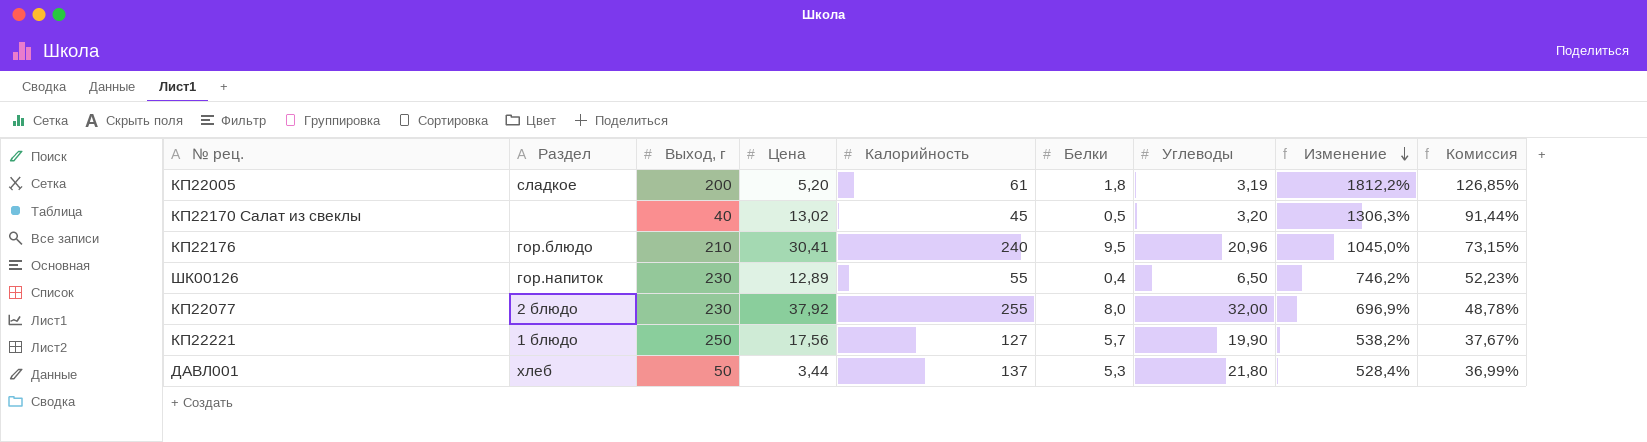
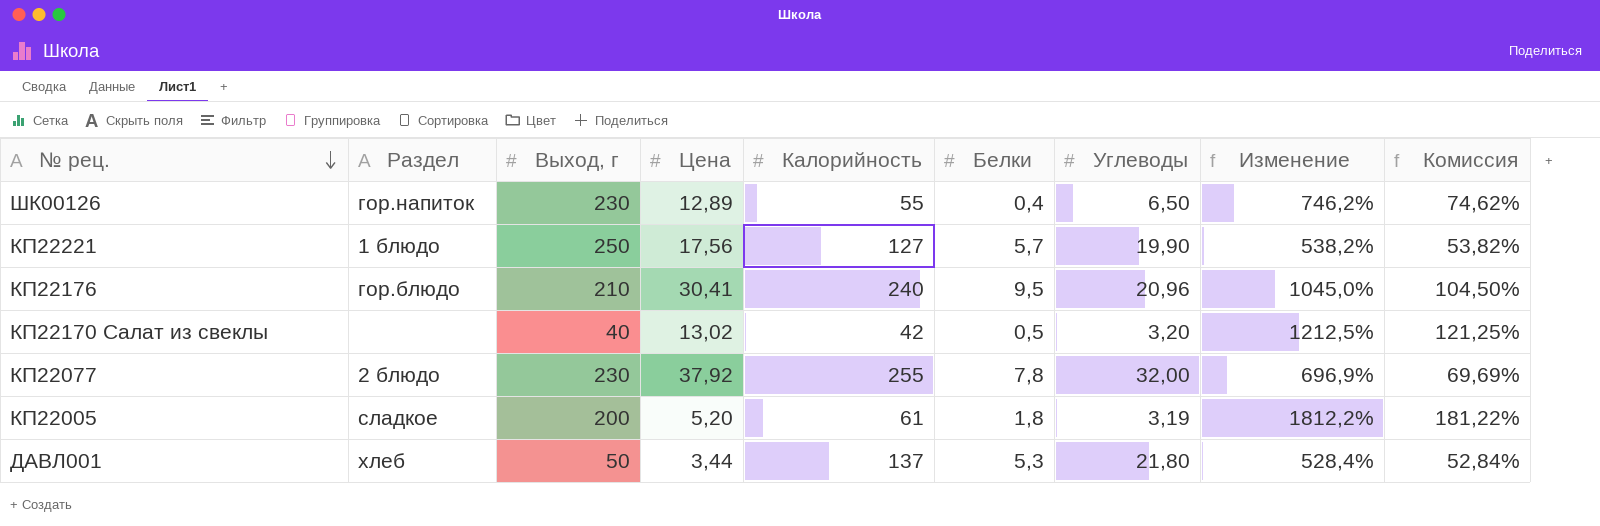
row order: Изменение descending -> № рец. descending
column Комиссия | formula: [Изменение] * 0,07 -> [Изменение] * 0,1
КП22170 Салат из свеклы | Калорийность: 45 -> 42
КП22170 Салат из свеклы | Изменение: 1306,3% -> 1212,5%
КП22077 | Белки: 8,0 -> 7,8

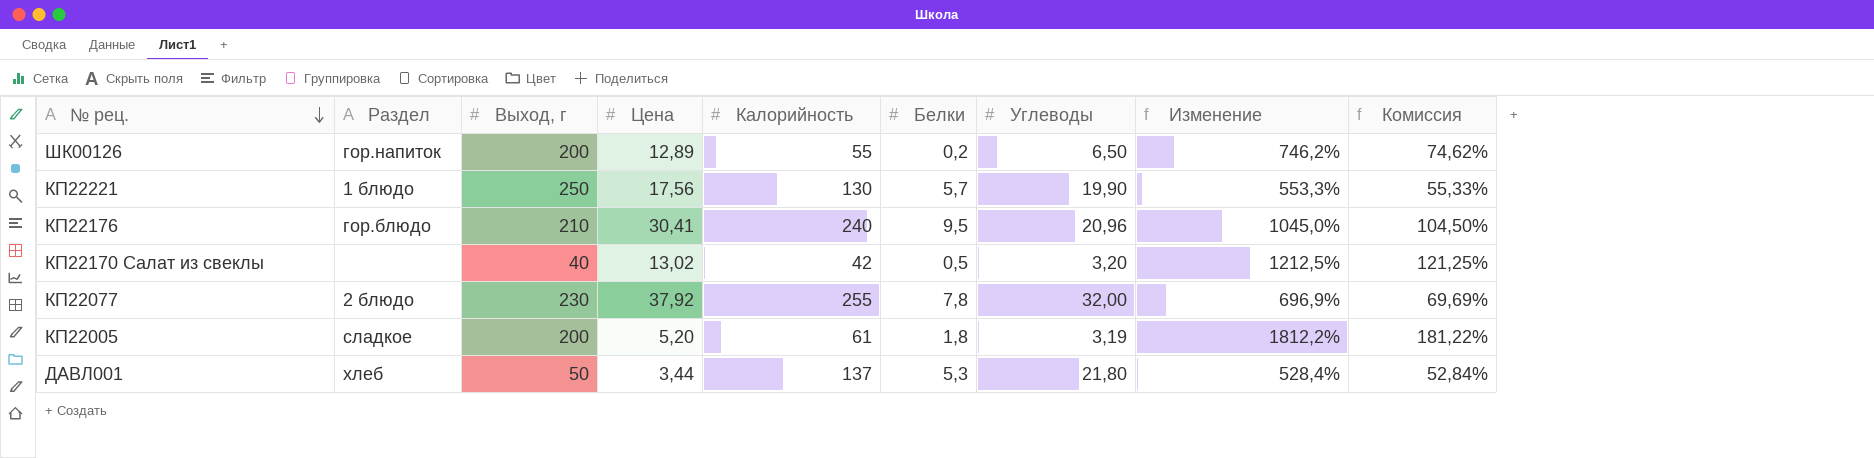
ШК00126 | Выход, г: 230 -> 200
ШК00126 | Белки: 0,4 -> 0,2
КП22221 | Калорийность: 127 -> 130
КП22221 | Изменение: 538,2% -> 553,3%
КП22221 | Комиссия: 53,82% -> 55,33%

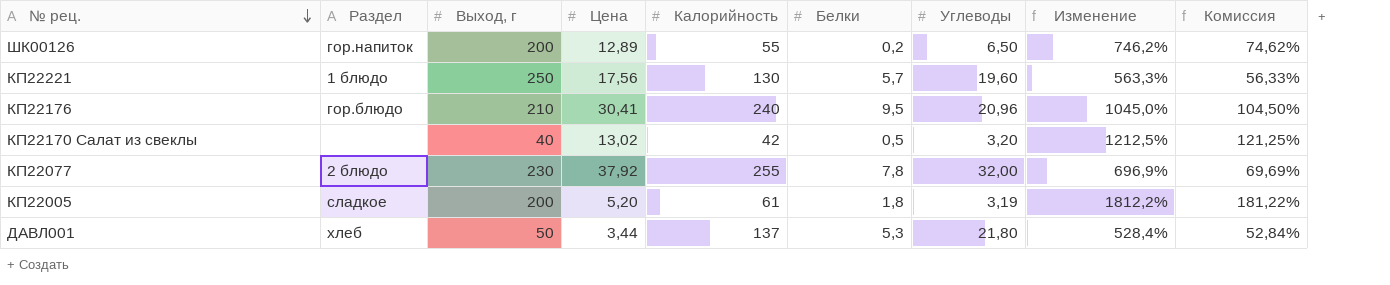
КП22221 | Углеводы: 19,90 -> 19,60
КП22221 | Изменение: 553,3% -> 563,3%
КП22221 | Комиссия: 55,33% -> 56,33%

